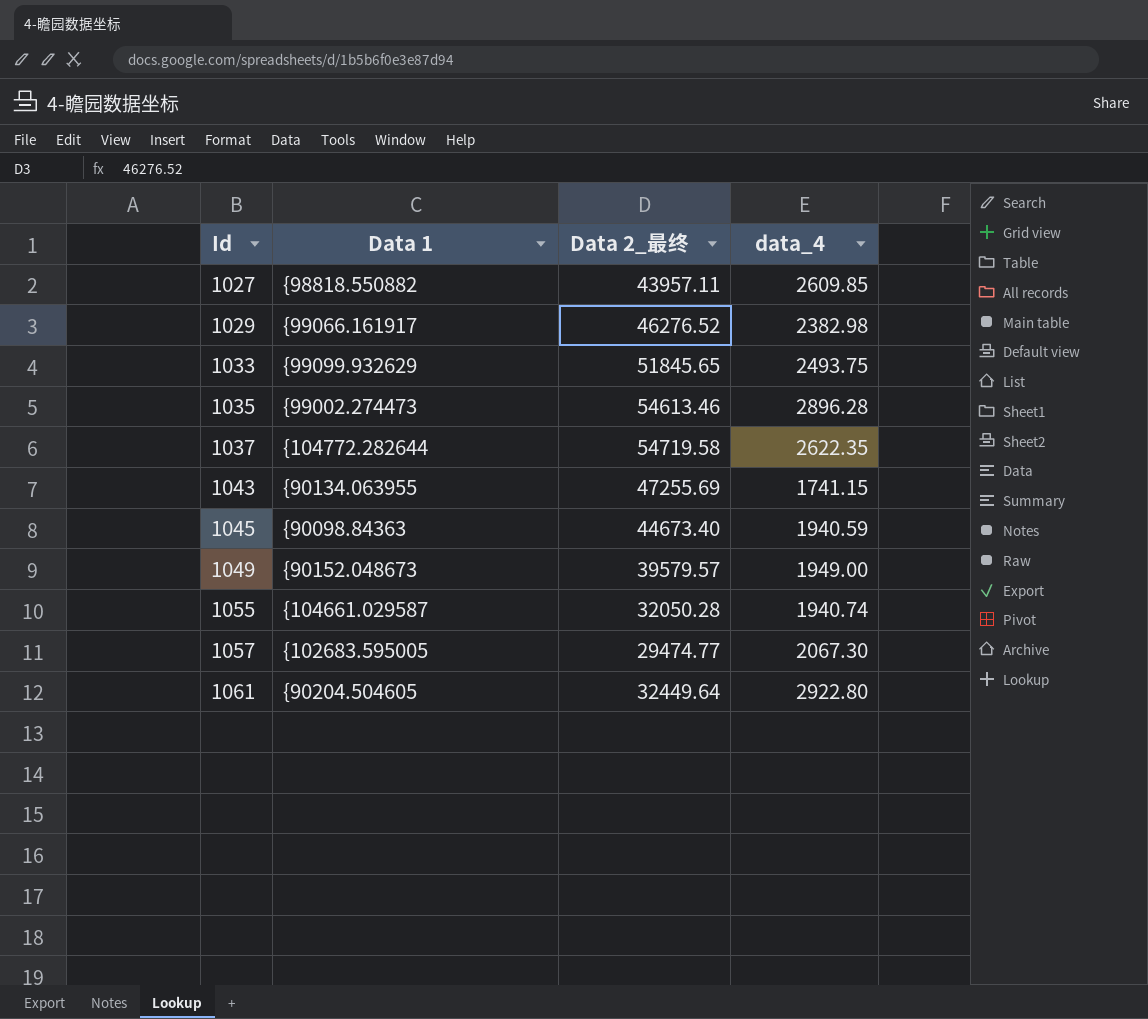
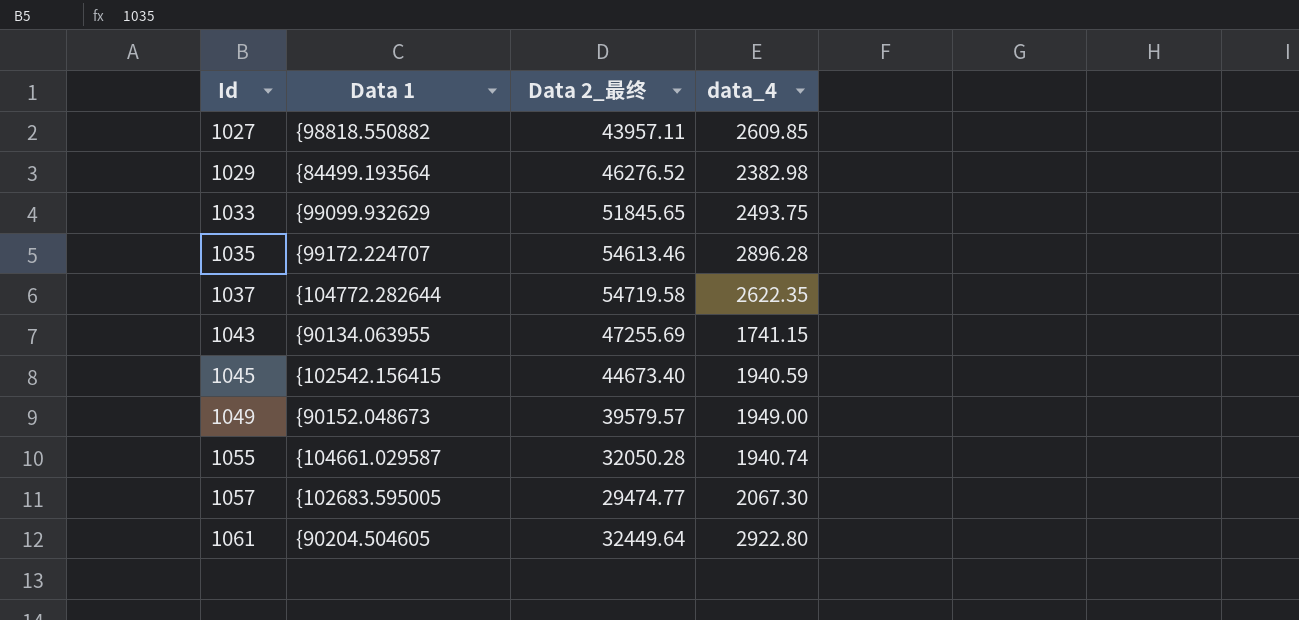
1029 | Data 1: {99066.161917 -> {84499.193564
1035 | Data 1: {99002.274473 -> {99172.224707
1045 | Data 1: {90098.84363 -> {102542.156415

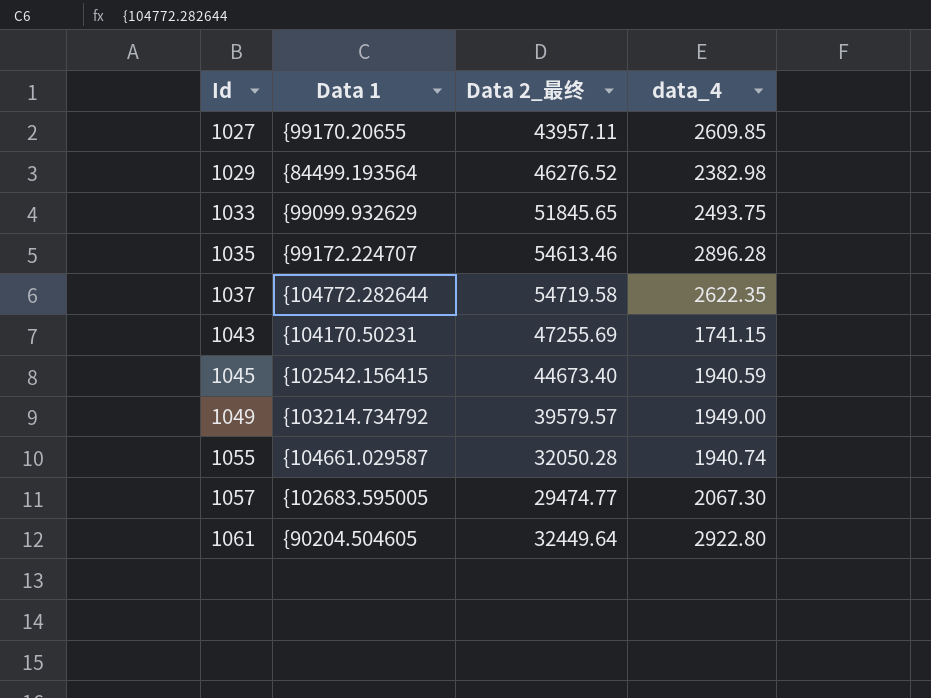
1027 | Data 1: {98818.550882 -> {99170.20655
1043 | Data 1: {90134.063955 -> {104170.50231
1049 | Data 1: {90152.048673 -> {103214.734792

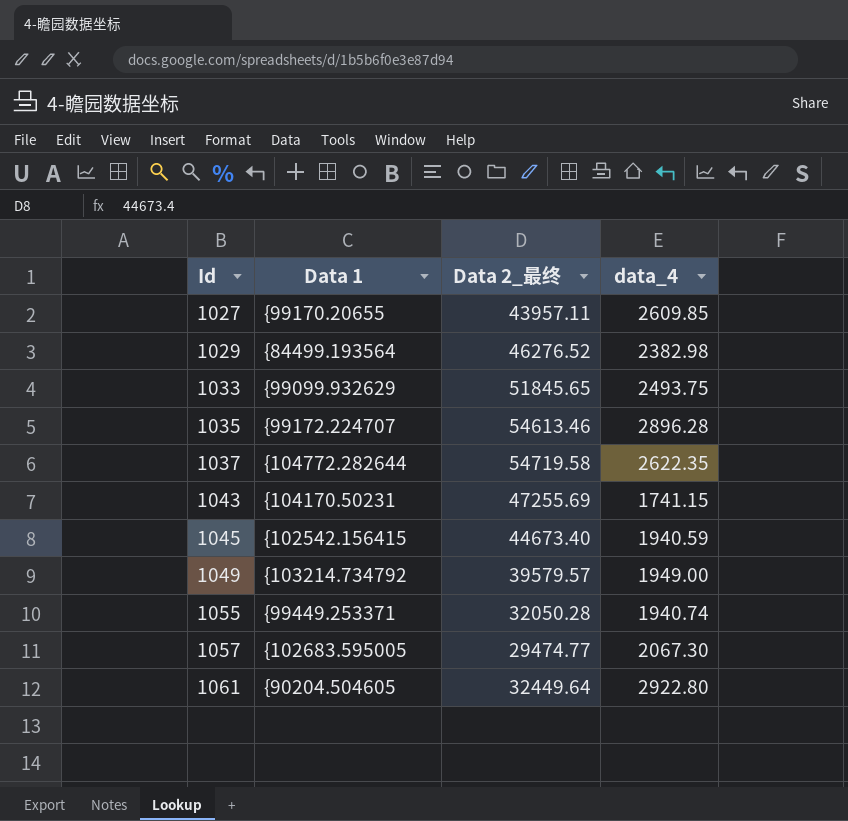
1055 | Data 1: {104661.029587 -> {99449.253371

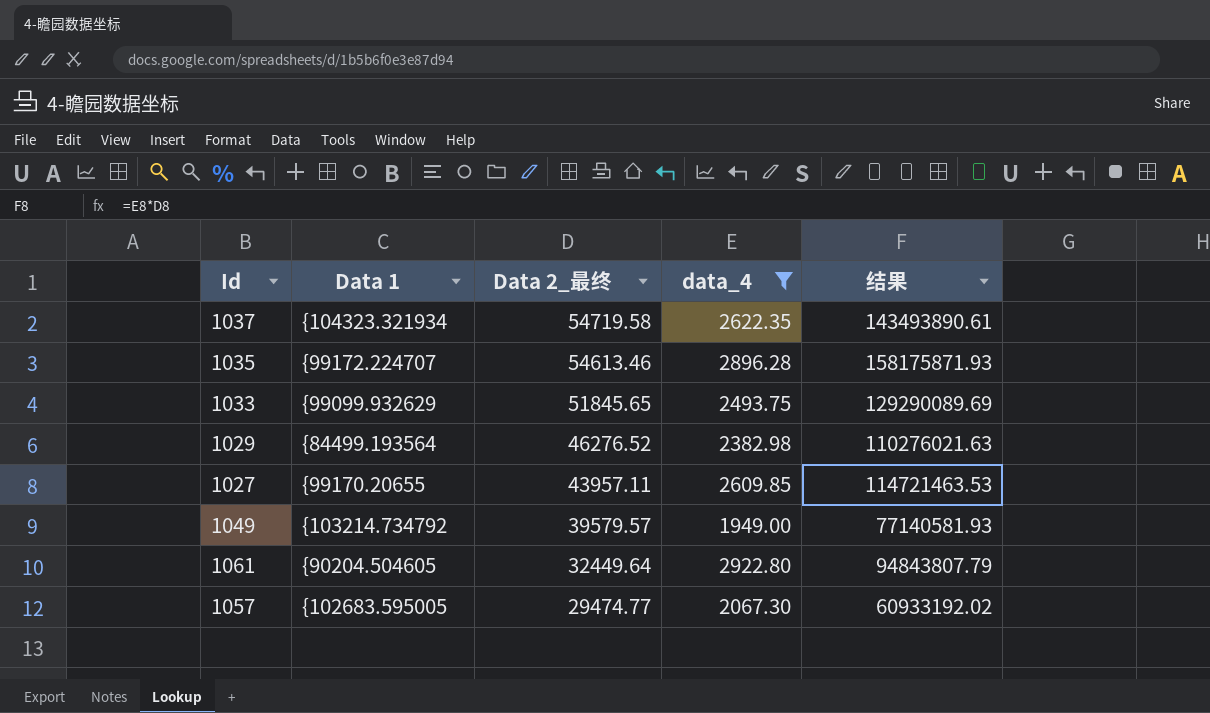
filter: none -> data_4 >= 1949.00
row order: Id ascending -> Data 2_最终 descending
column 结果 | formula: none -> [Data 2_最终] * [data_4]
1037 | Data 1: {104772.282644 -> {104323.321934

